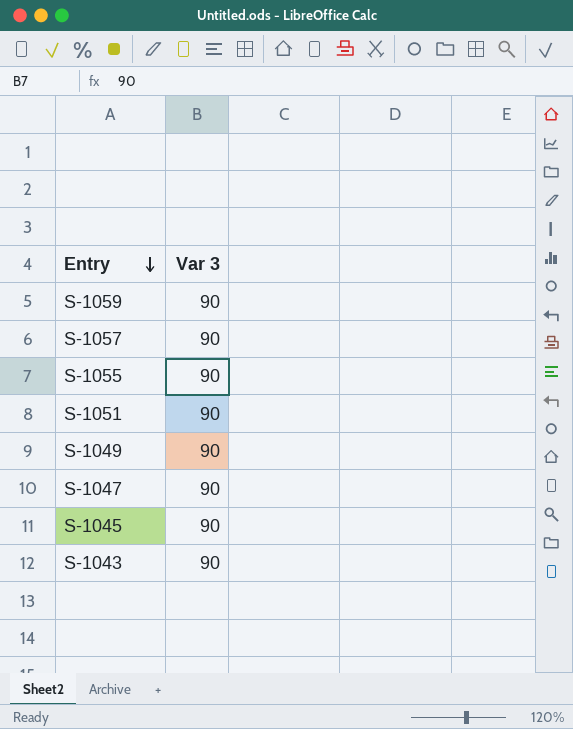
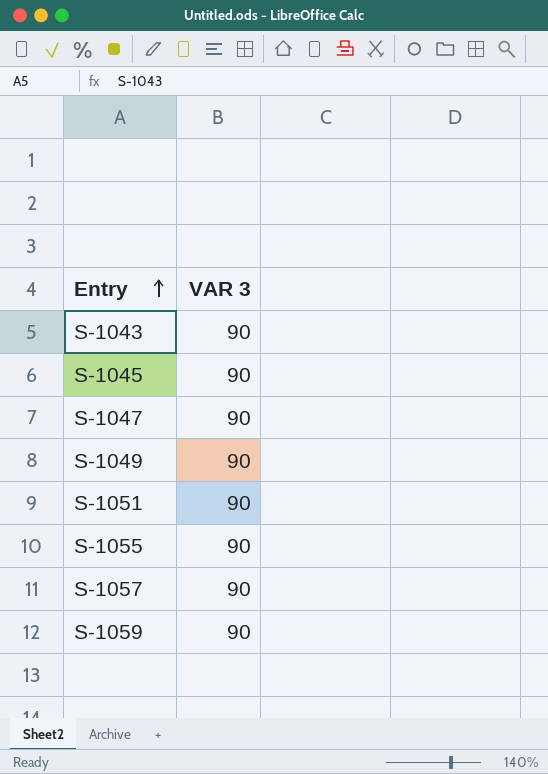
row order: Entry descending -> Entry ascending
column name: Var 3 -> VAR 3

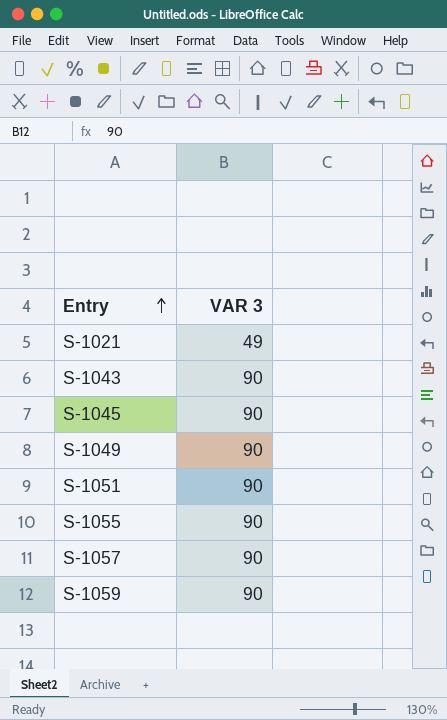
row S-1047: 90 -> none
row S-1021: none -> 49

